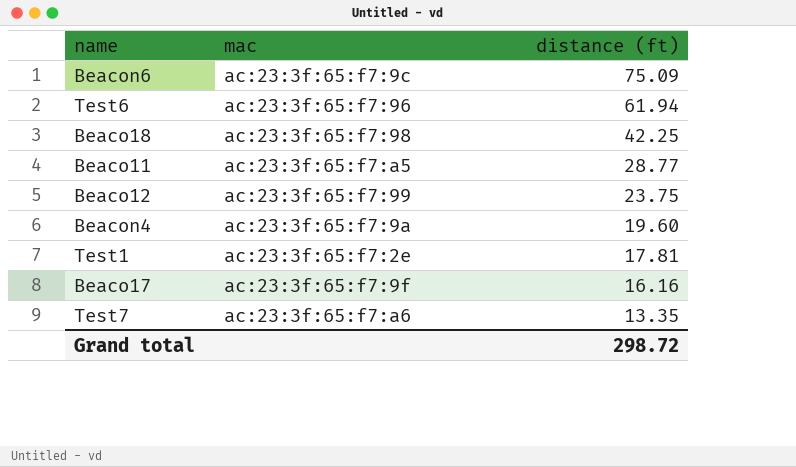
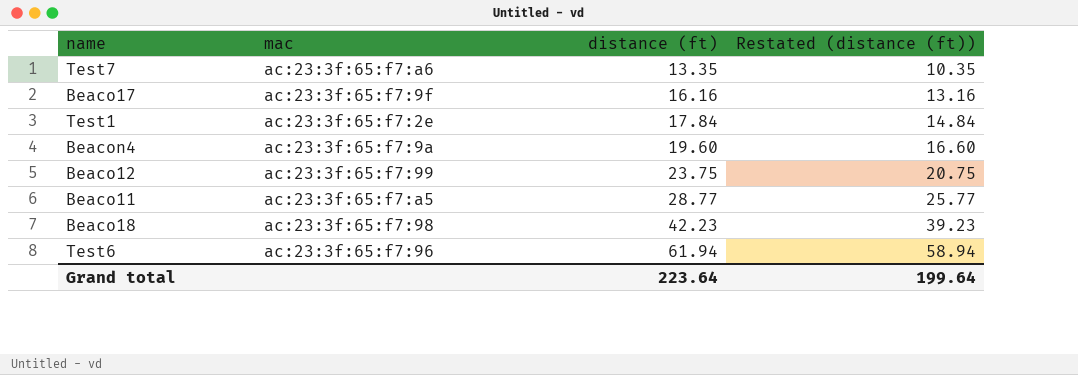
row order: distance (ft) descending -> distance (ft) ascending
column Restated (distance (ft)) | formula: none -> [distance (ft)] - 3
row Beacon6: ac:23:3f:65:f7:9c | 75.09 -> none
Test1 | distance (ft): 17.81 -> 17.84
Beaco18 | distance (ft): 42.25 -> 42.23
Grand total | distance (ft): 298.72 -> 223.64

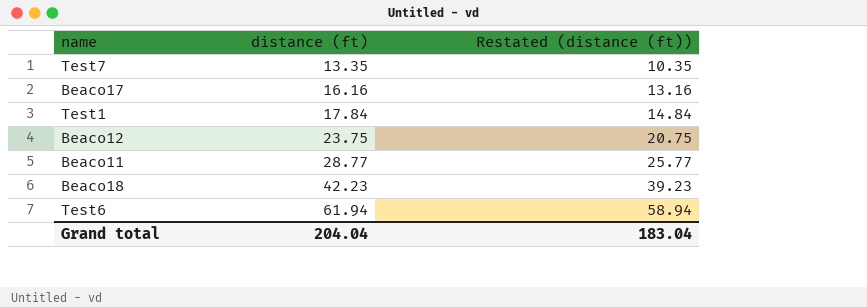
column mac | position: 2 -> none
row Beacon4: ac:23:3f:65:f7:9a | 19.60 | 16.60 -> none
Grand total | distance (ft): 223.64 -> 204.04
Grand total | Restated (distance (ft)): 199.64 -> 183.04

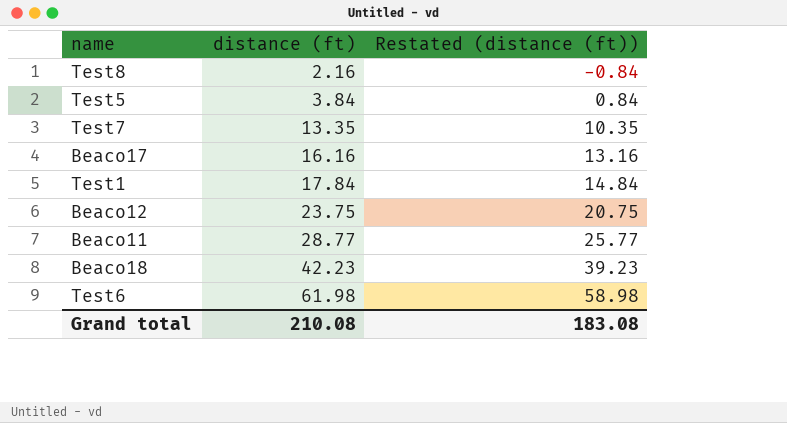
row Test8: none -> 2.16 | -0.84
row Test5: none -> 3.84 | 0.84
Test6 | distance (ft): 61.94 -> 61.98
Test6 | Restated (distance (ft)): 58.94 -> 58.98
Grand total | distance (ft): 204.04 -> 210.08
Grand total | Restated (distance (ft)): 183.04 -> 183.08

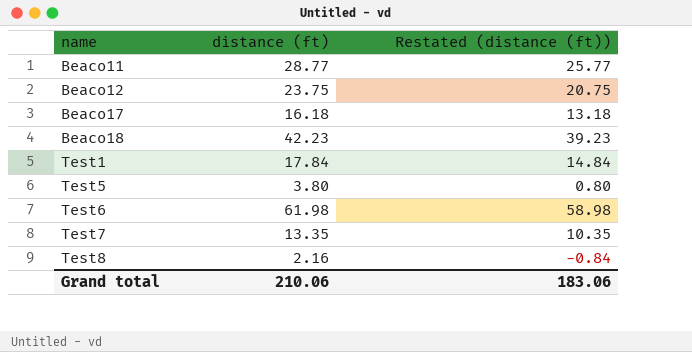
row order: distance (ft) ascending -> name ascending
Beaco17 | distance (ft): 16.16 -> 16.18
Beaco17 | Restated (distance (ft)): 13.16 -> 13.18
Test5 | distance (ft): 3.84 -> 3.80
Test5 | Restated (distance (ft)): 0.84 -> 0.80
Grand total | distance (ft): 210.08 -> 210.06
Grand total | Restated (distance (ft)): 183.08 -> 183.06

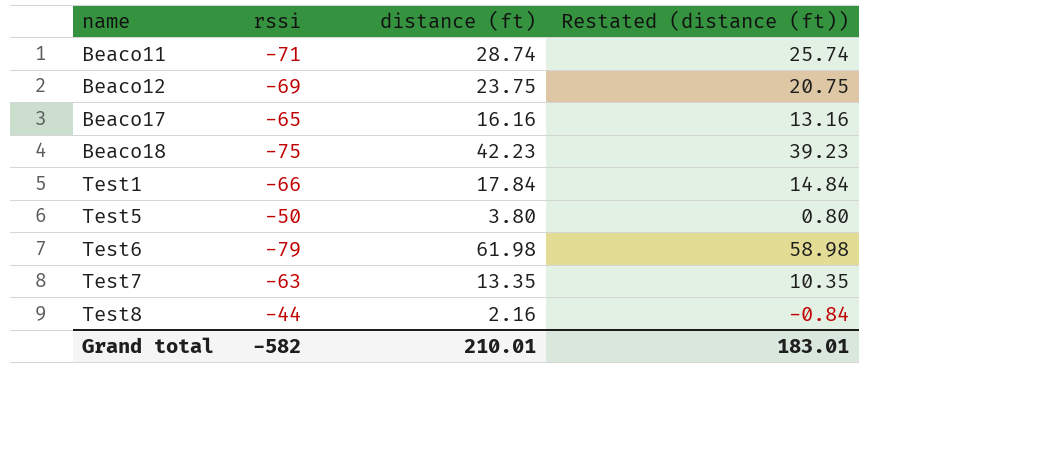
column rssi | position: none -> 2
Beaco11 | distance (ft): 28.77 -> 28.74
Beaco11 | Restated (distance (ft)): 25.77 -> 25.74
Beaco17 | distance (ft): 16.18 -> 16.16
Beaco17 | Restated (distance (ft)): 13.18 -> 13.16
Grand total | distance (ft): 210.06 -> 210.01
Grand total | Restated (distance (ft)): 183.06 -> 183.01

